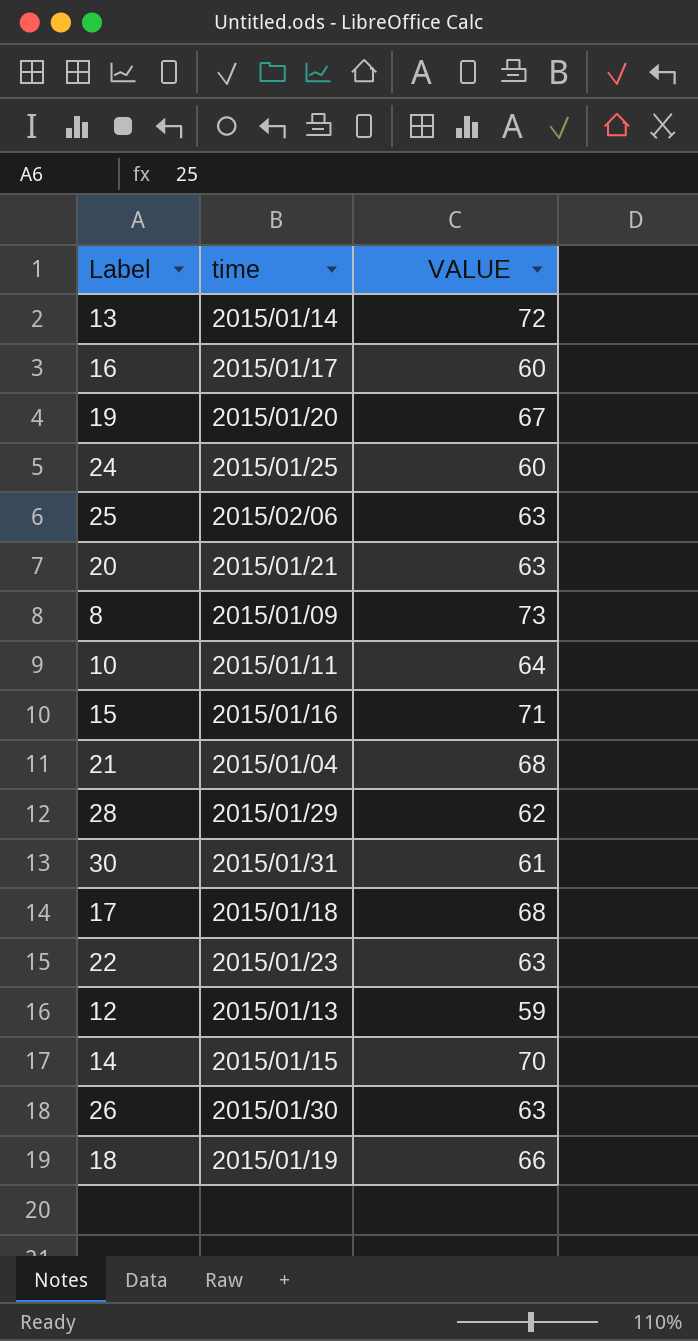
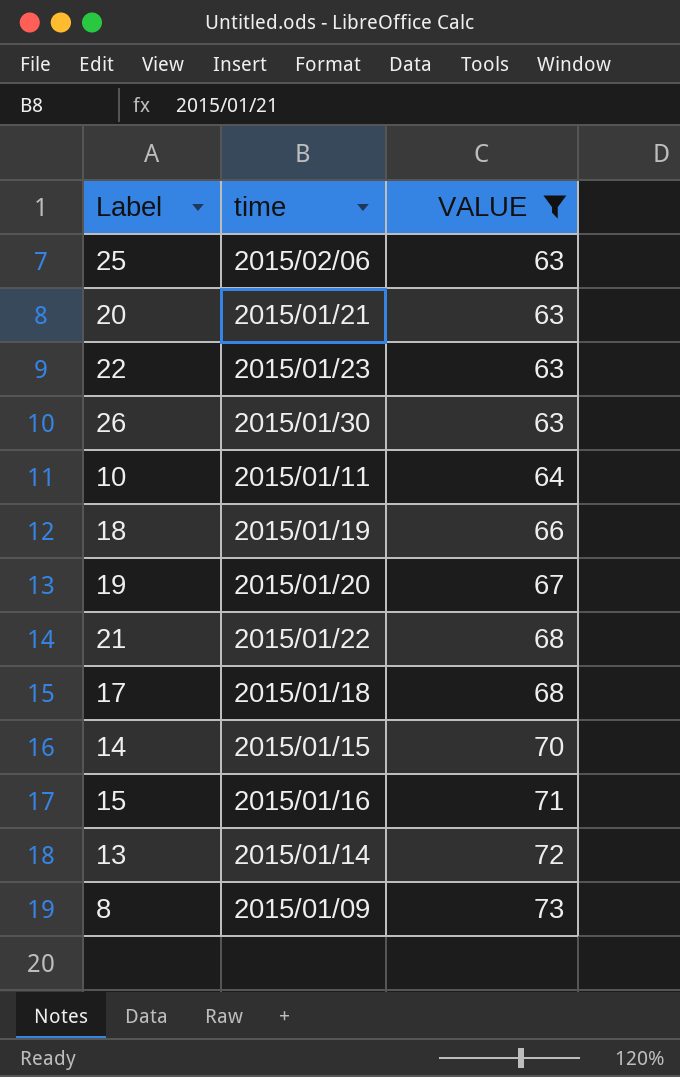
filter: none -> VALUE >= 63
row order: none -> VALUE ascending
21 | time: 2015/01/04 -> 2015/01/22

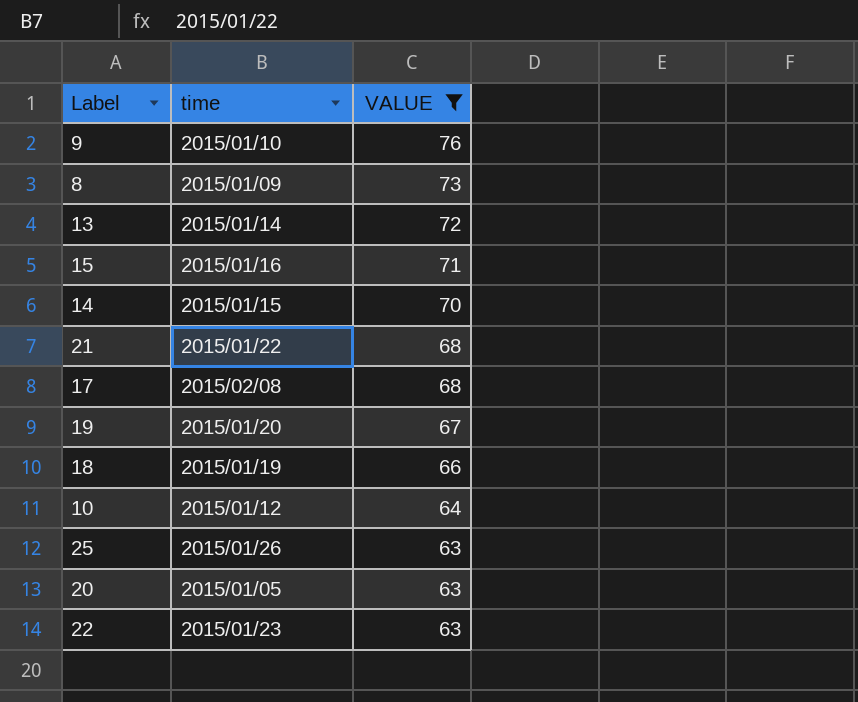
row order: VALUE ascending -> VALUE descending
row 26: 2015/01/30 | 63 -> none
row 9: none -> 2015/01/10 | 76
17 | time: 2015/01/18 -> 2015/02/08
10 | time: 2015/01/11 -> 2015/01/12
25 | time: 2015/02/06 -> 2015/01/26
20 | time: 2015/01/21 -> 2015/01/05

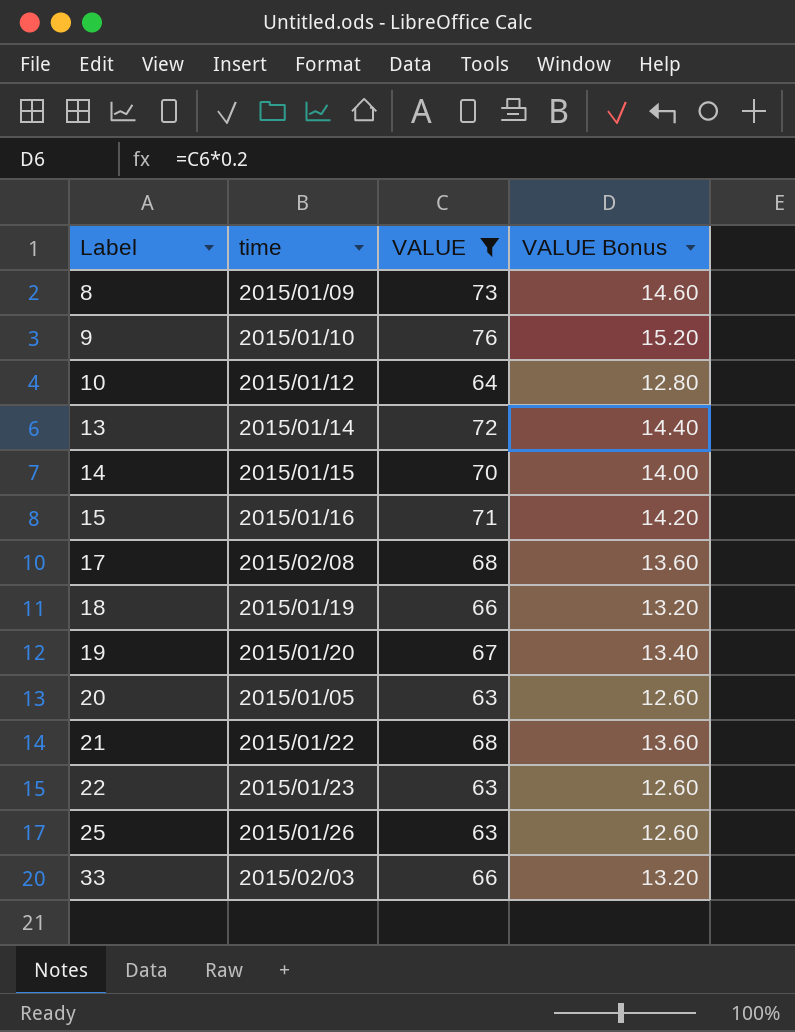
row order: VALUE descending -> Label ascending
column VALUE Bonus | formula: none -> [VALUE] * 0.2
row 33: none -> 2015/02/03 | 66 | 13.20

